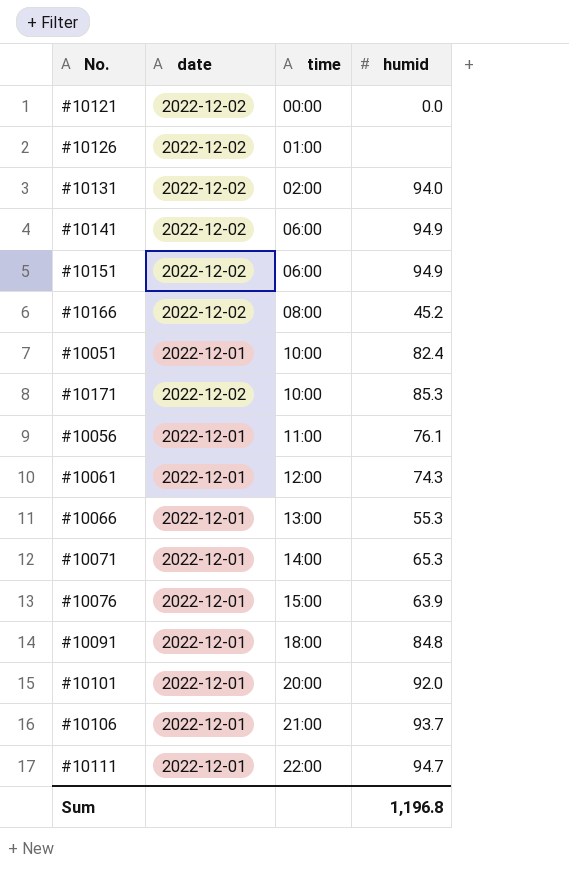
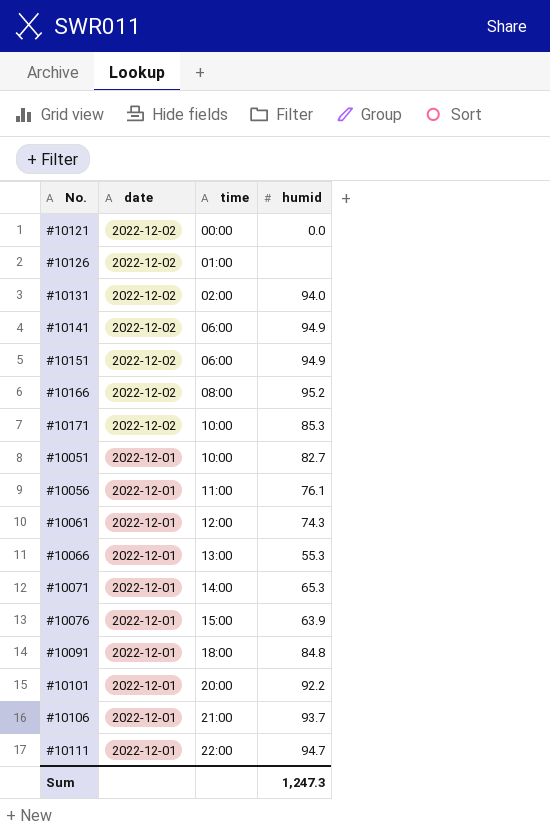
row order: time ascending -> date descending
#10166 | humid: 45.2 -> 95.2
#10051 | humid: 82.4 -> 82.7
#10101 | humid: 92.0 -> 92.2
Sum | humid: 1,196.8 -> 1,247.3

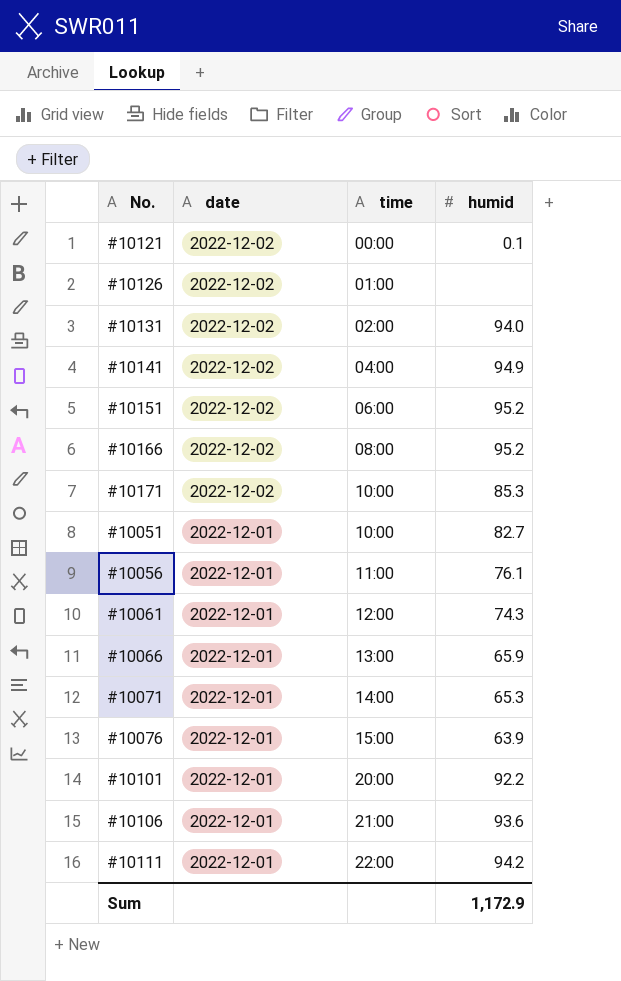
row #10091: 2022-12-01 | 18:00 | 84.8 -> none
#10121 | humid: 0.0 -> 0.1
#10141 | time: 06:00 -> 04:00
#10151 | humid: 94.9 -> 95.2
#10066 | humid: 55.3 -> 65.9
#10106 | humid: 93.7 -> 93.6
#10111 | humid: 94.7 -> 94.2
Sum | humid: 1,247.3 -> 1,172.9

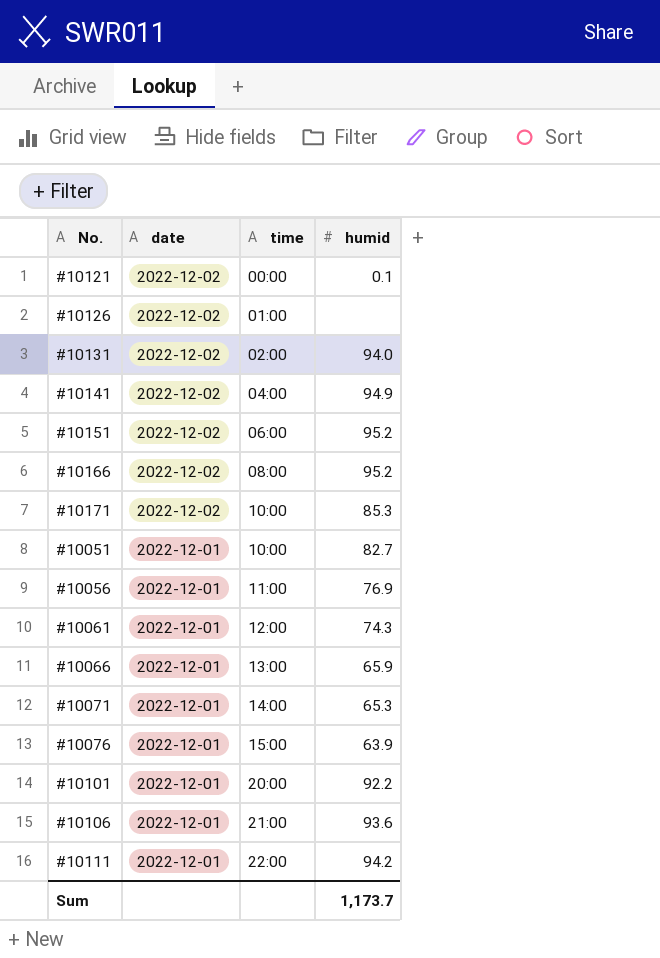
#10056 | humid: 76.1 -> 76.9
Sum | humid: 1,172.9 -> 1,173.7

